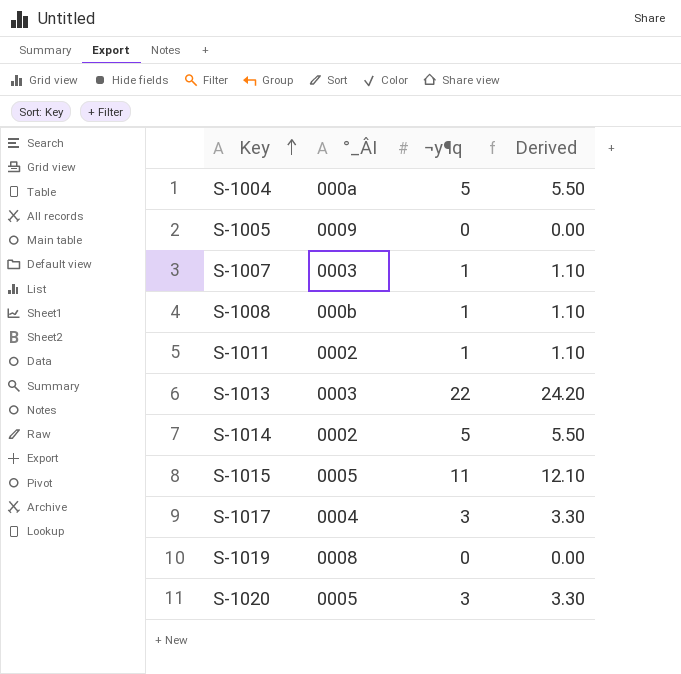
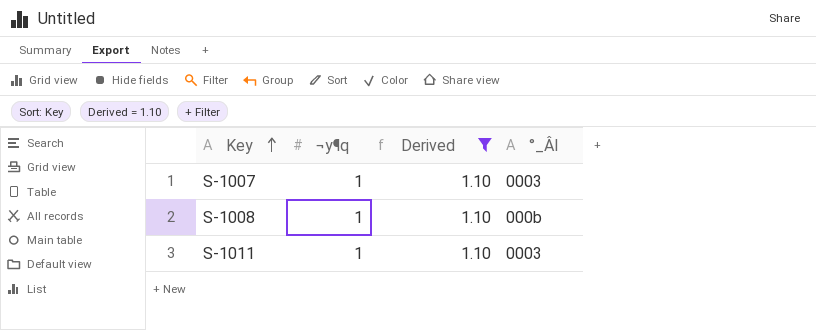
filter: none -> Derived = 1.10
column °_ÂI | position: 2 -> 4
S-1011 | °_ÂI: 0002 -> 0003

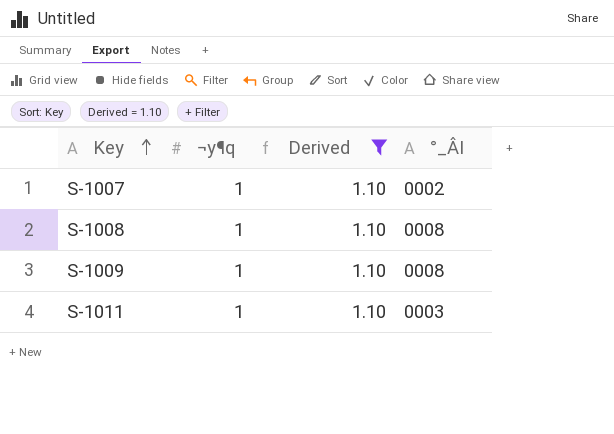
S-1007 | °_ÂI: 0003 -> 0002
S-1008 | °_ÂI: 000b -> 0008
row S-1009: none -> 1 | 1.10 | 0008

